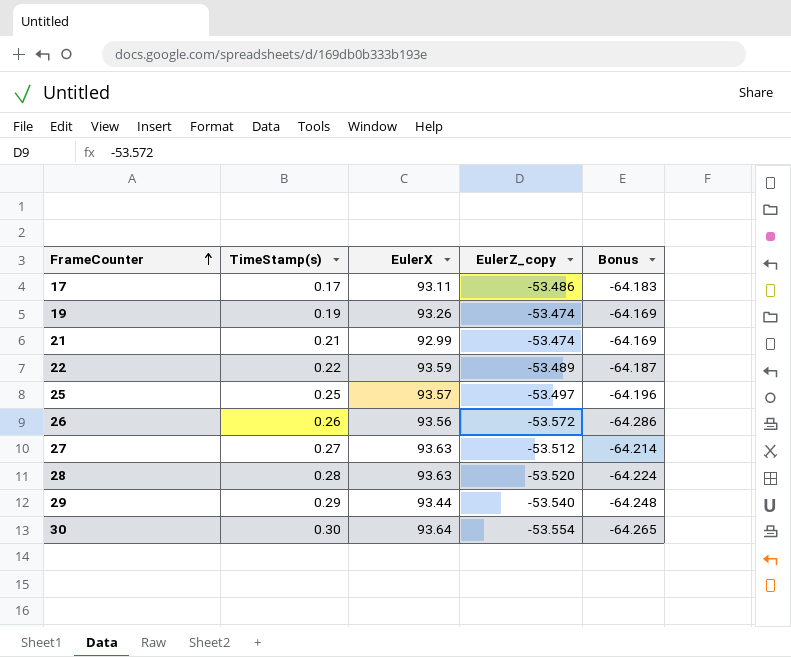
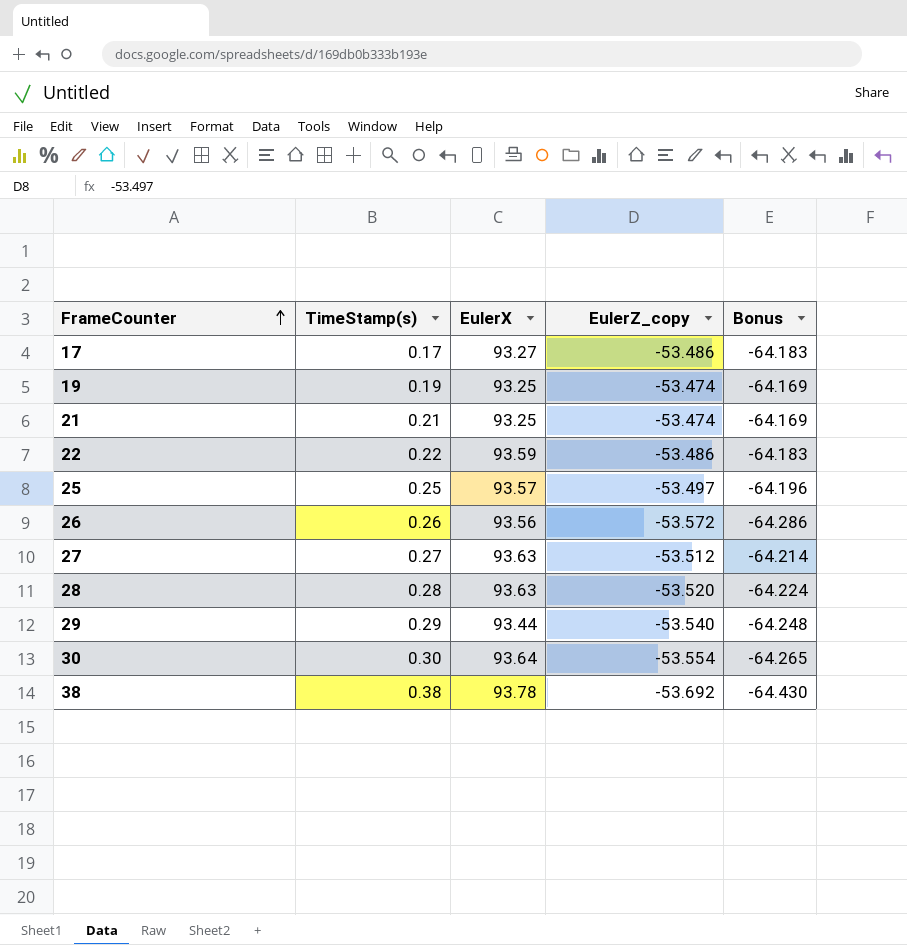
17 | EulerX: 93.11 -> 93.27
19 | EulerX: 93.26 -> 93.25
21 | EulerX: 92.99 -> 93.25
22 | EulerZ_copy: -53.489 -> -53.486
22 | Bonus: -64.187 -> -64.183
row 38: none -> 0.38 | 93.78 | -53.692 | -64.430

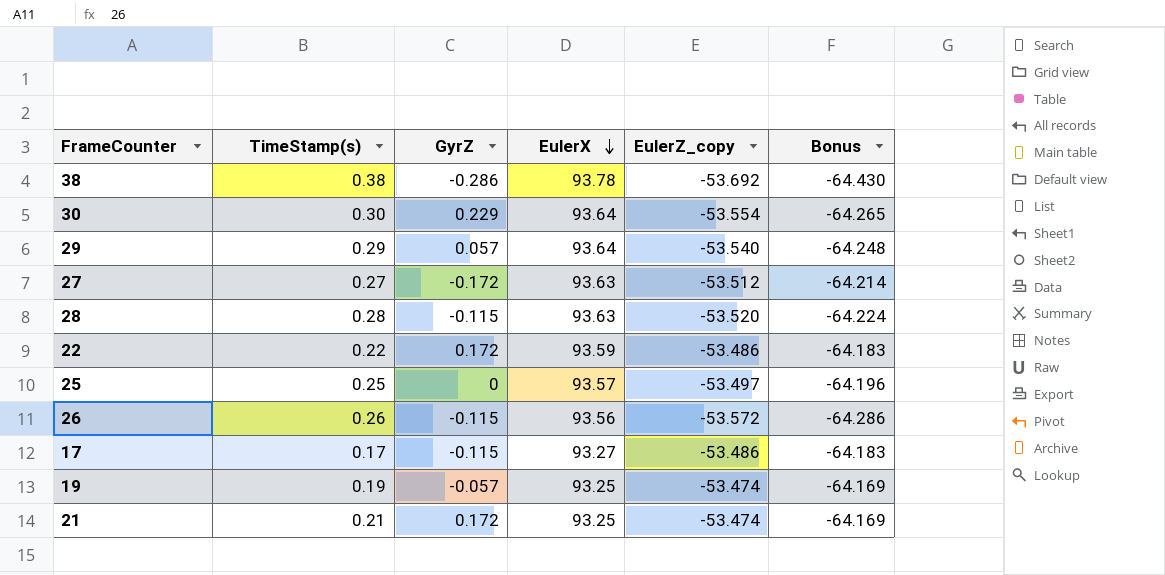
row order: FrameCounter ascending -> EulerX descending
column GyrZ | position: none -> 3
29 | EulerX: 93.44 -> 93.64

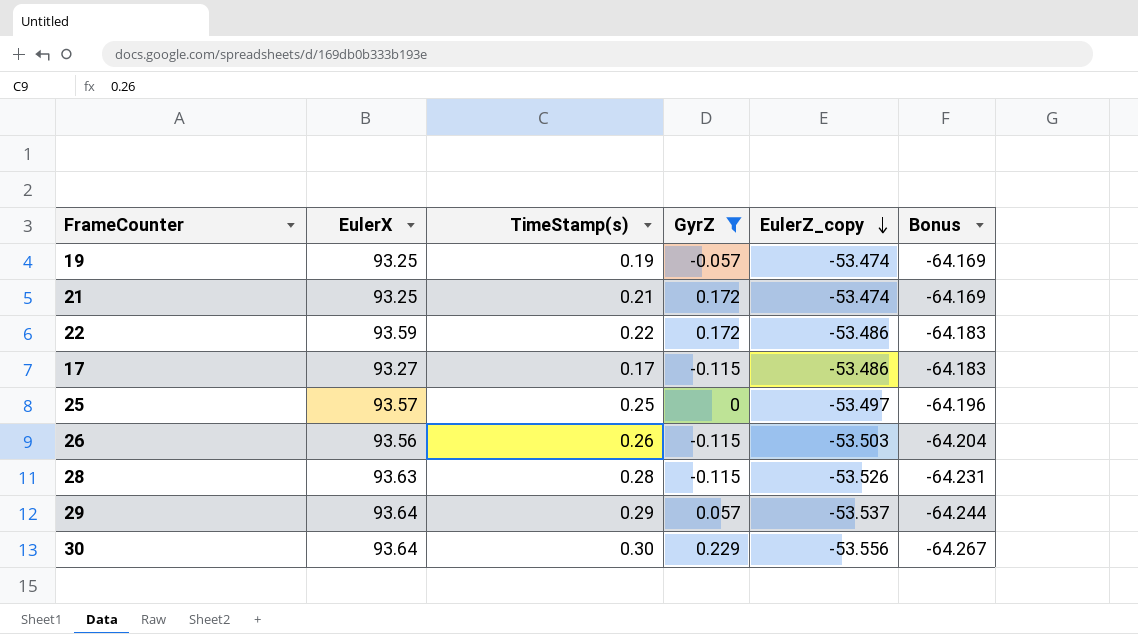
filter: none -> GyrZ >= -0.115
row order: EulerX descending -> EulerZ_copy descending
column EulerX | position: 4 -> 2
26 | EulerZ_copy: -53.572 -> -53.503
26 | Bonus: -64.286 -> -64.204
28 | EulerZ_copy: -53.520 -> -53.526
28 | Bonus: -64.224 -> -64.231
29 | EulerZ_copy: -53.540 -> -53.537
29 | Bonus: -64.248 -> -64.244
30 | EulerZ_copy: -53.554 -> -53.556
30 | Bonus: -64.265 -> -64.267

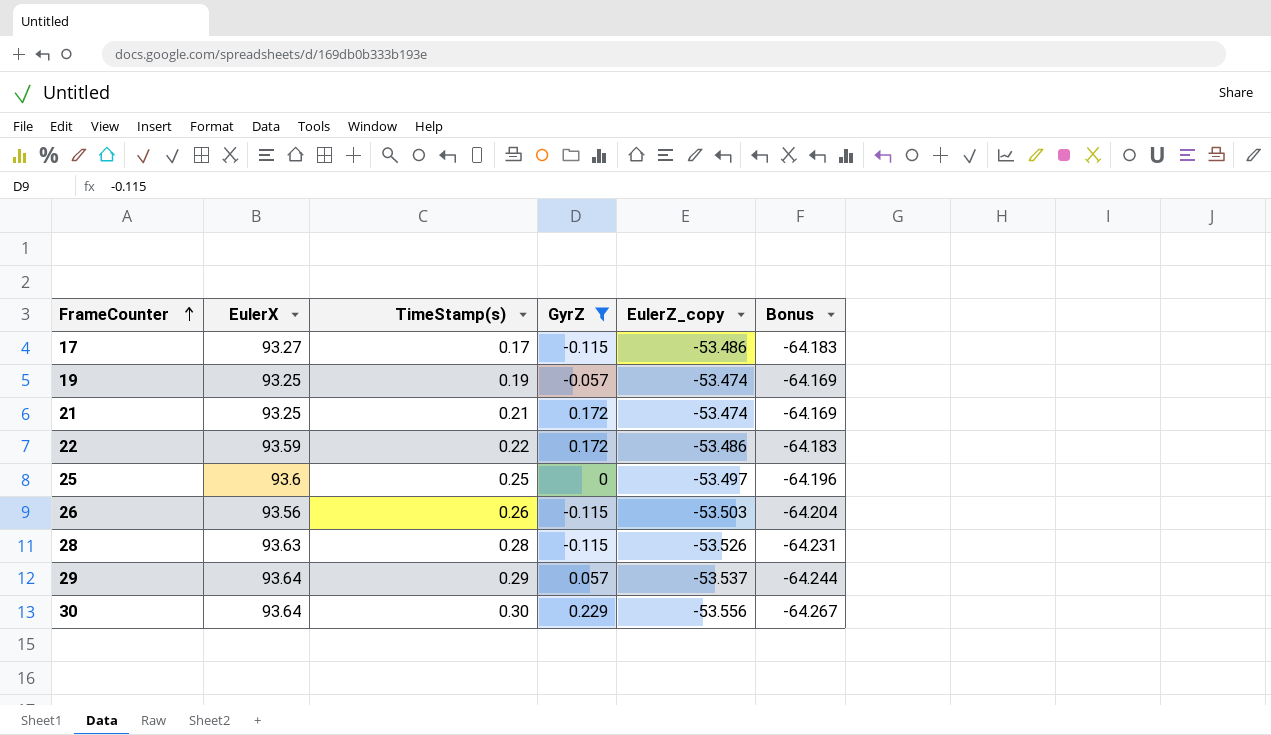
row order: EulerZ_copy descending -> FrameCounter ascending
25 | EulerX: 93.57 -> 93.6

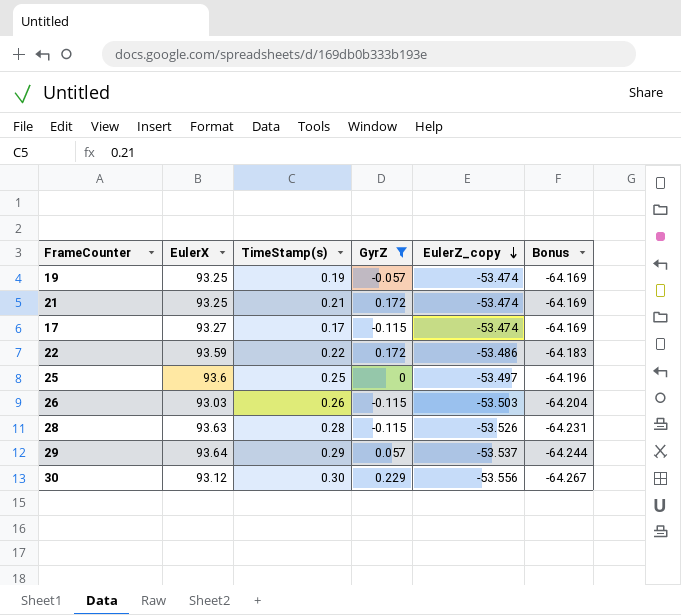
row order: FrameCounter ascending -> EulerZ_copy descending
17 | EulerZ_copy: -53.486 -> -53.474
17 | Bonus: -64.183 -> -64.169
26 | EulerX: 93.56 -> 93.03
30 | EulerX: 93.64 -> 93.12

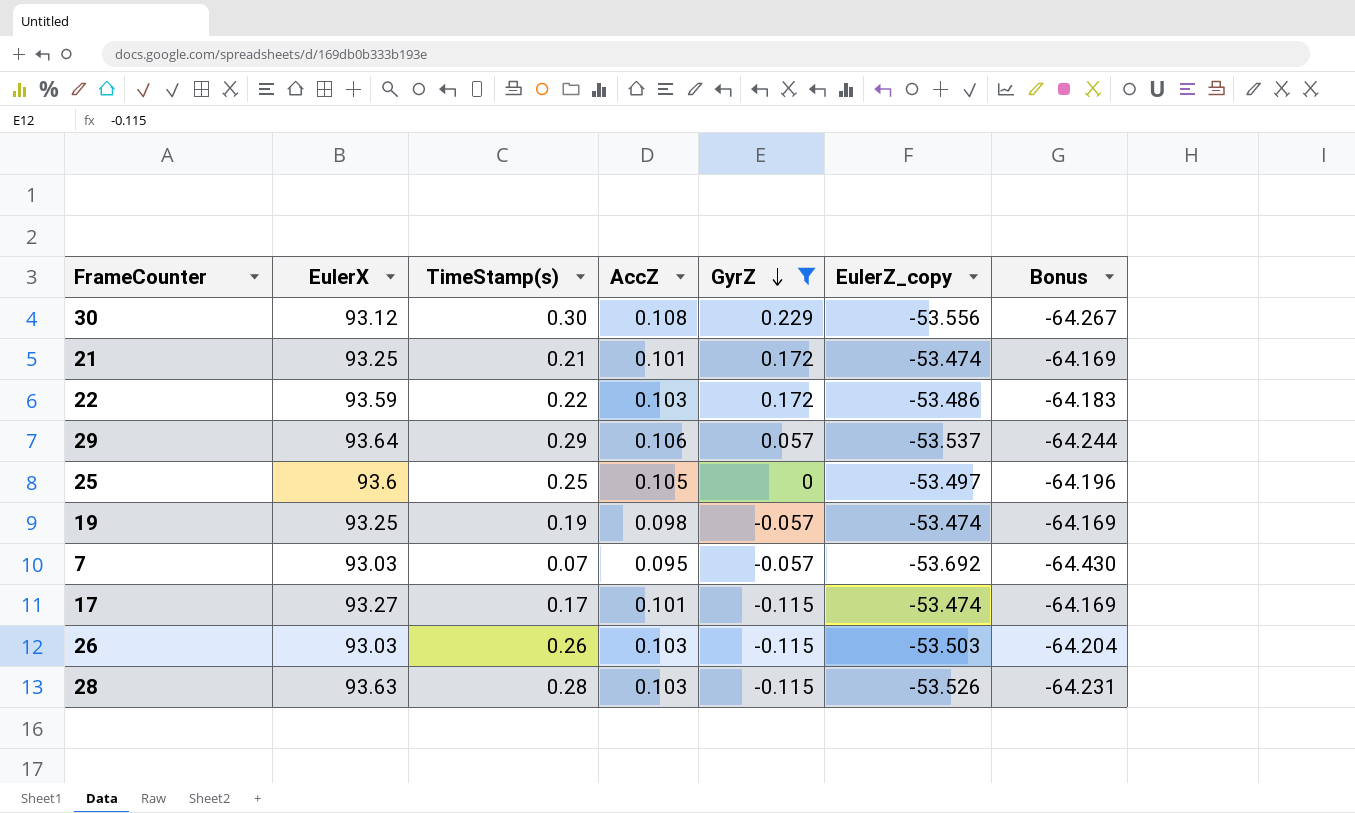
row order: EulerZ_copy descending -> GyrZ descending
column AccZ | position: none -> 4
row 7: none -> 93.03 | 0.07 | 0.095 | -0.057 | -53.692 | -64.430

